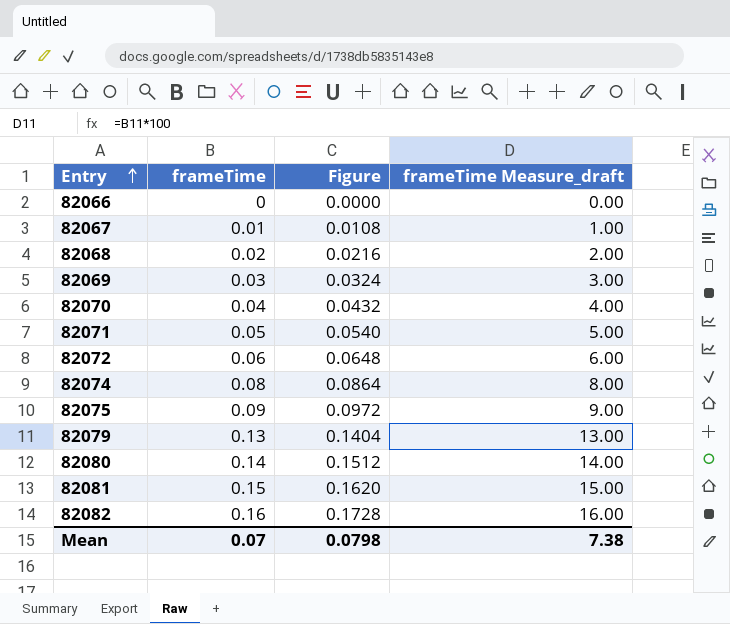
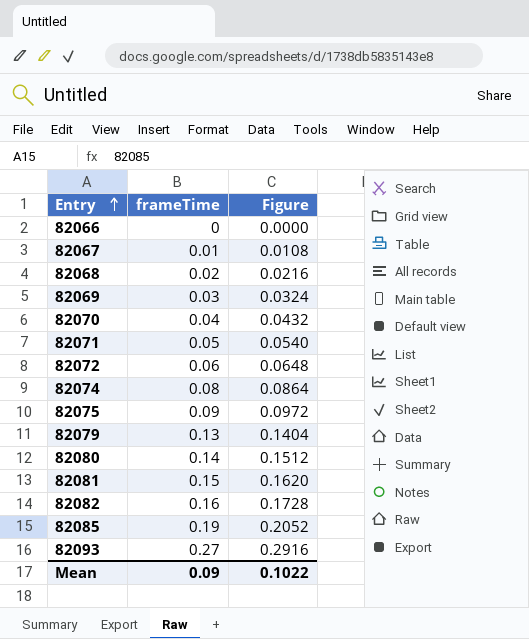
column frameTime Measure_draft | formula: [frameTime] * 100 -> none
row 82085: none -> 0.19 | 0.2052
row 82093: none -> 0.27 | 0.2916
Mean | frameTime: 0.07 -> 0.09
Mean | Figure: 0.0798 -> 0.1022

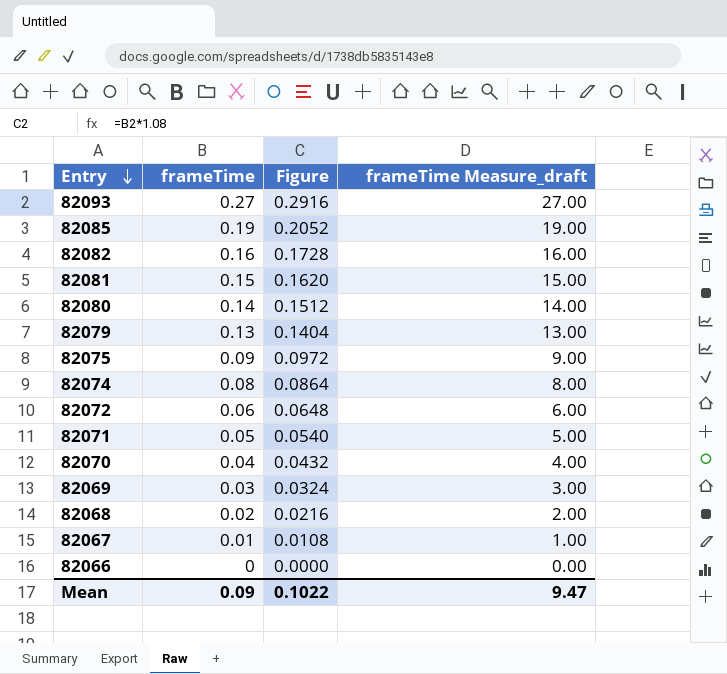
row order: Entry ascending -> Entry descending
column frameTime Measure_draft | formula: none -> [frameTime] * 100

